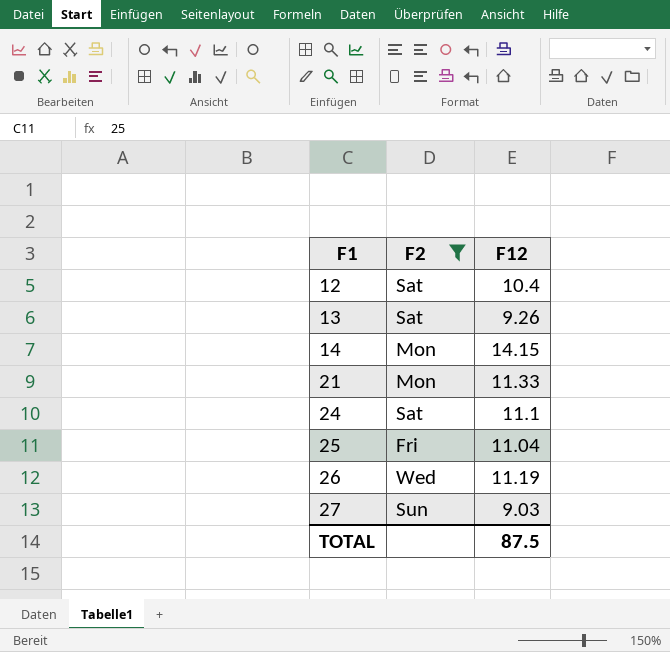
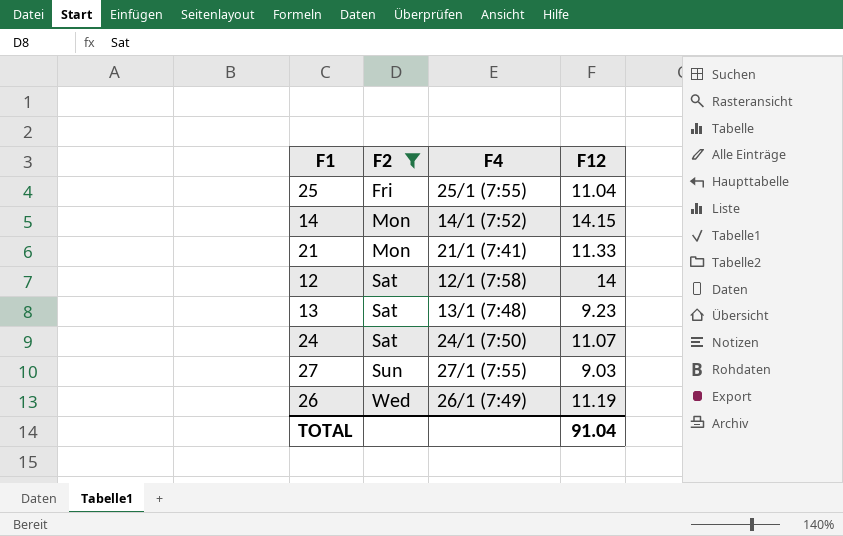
row order: F1 ascending -> F2 ascending
column F4 | position: none -> 3
12 | F12: 10.4 -> 14
13 | F12: 9.26 -> 9.23
24 | F12: 11.1 -> 11.07
TOTAL | F12: 87.5 -> 91.04

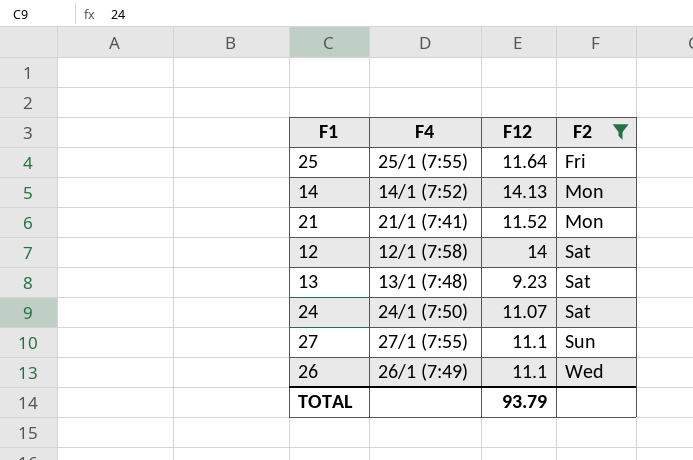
column F2 | position: 2 -> 4
25 | F12: 11.04 -> 11.64
14 | F12: 14.15 -> 14.13
21 | F12: 11.33 -> 11.52
27 | F12: 9.03 -> 11.1
26 | F12: 11.19 -> 11.1
TOTAL | F12: 91.04 -> 93.79

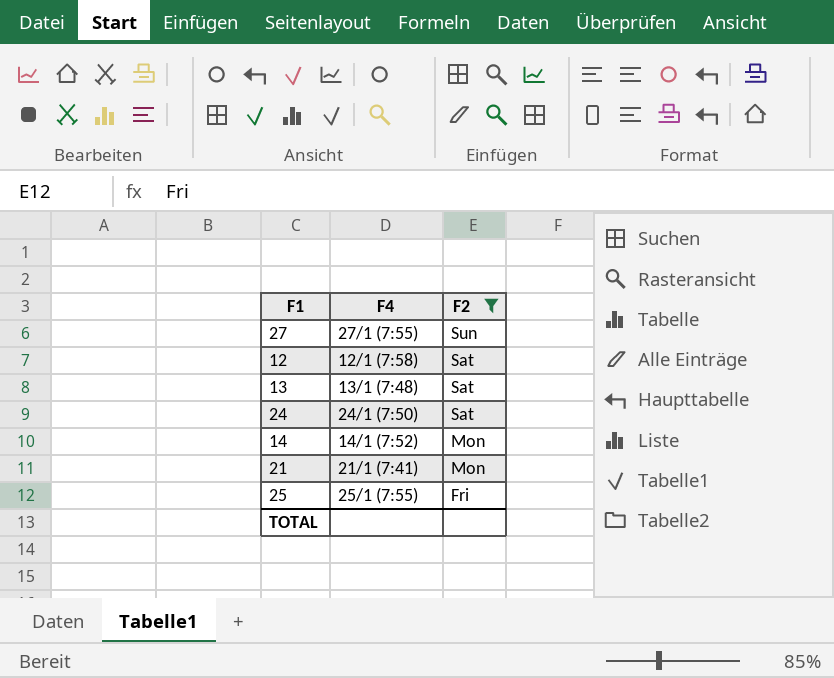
row order: F2 ascending -> F2 descending
column F12 | position: 3 -> none
row 26: 26/1 (7:49) | 11.1 | Wed -> none

